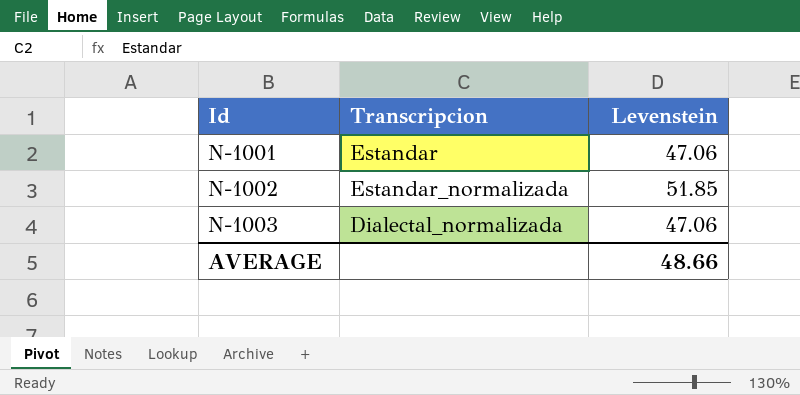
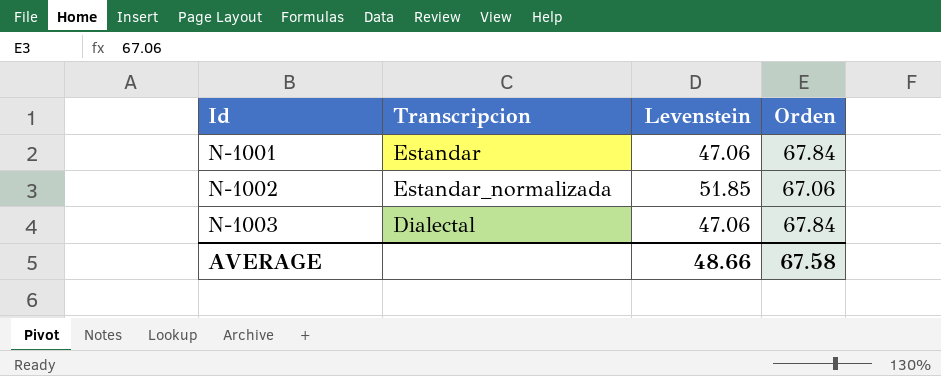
column Orden | position: none -> 4
N-1003 | Transcripcion: Dialectal_normalizada -> Dialectal

